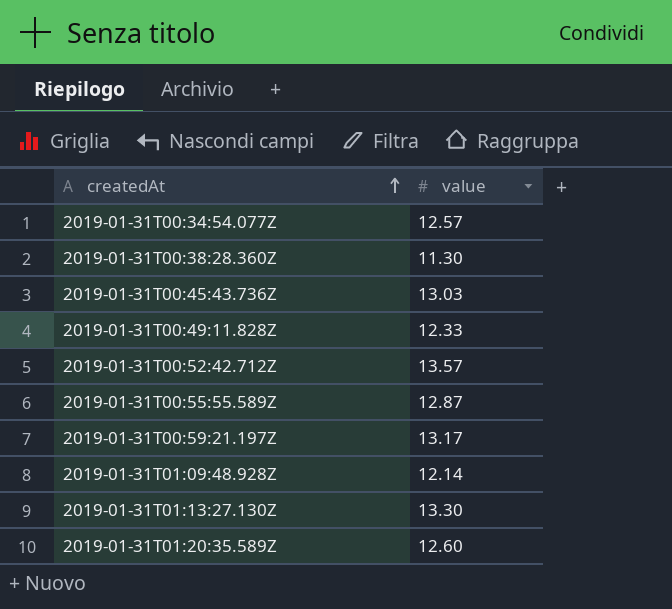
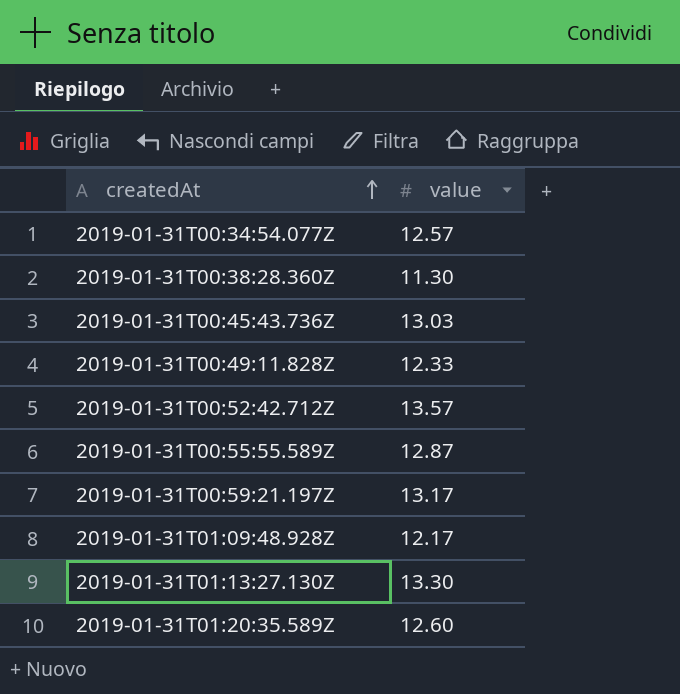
2019-01-31T01:09:48.928Z | value: 12.14 -> 12.17

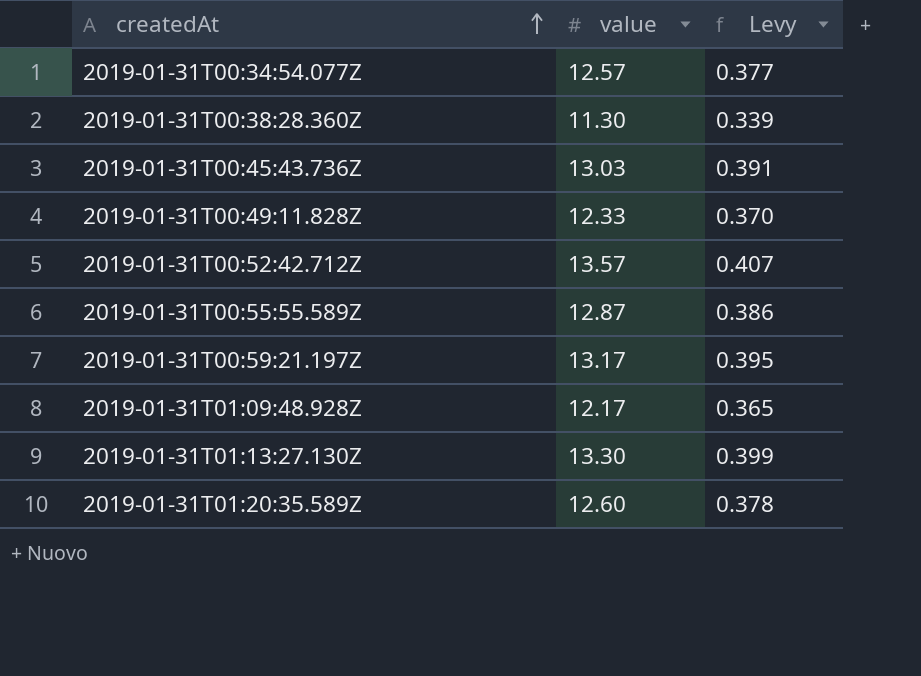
column Levy | formula: none -> [value] * 0.03

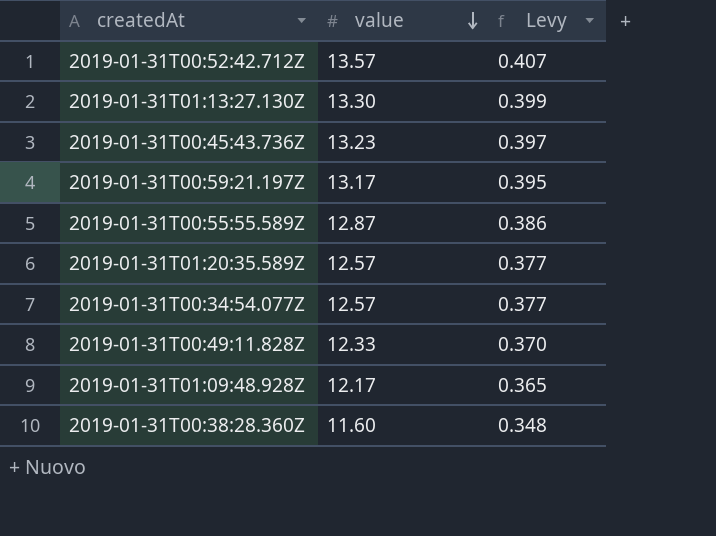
row order: createdAt ascending -> value descending
2019-01-31T00:45:43.736Z | value: 13.03 -> 13.23
2019-01-31T00:45:43.736Z | Levy: 0.391 -> 0.397
2019-01-31T01:20:35.589Z | value: 12.60 -> 12.57
2019-01-31T01:20:35.589Z | Levy: 0.378 -> 0.377
2019-01-31T00:38:28.360Z | value: 11.30 -> 11.60
2019-01-31T00:38:28.360Z | Levy: 0.339 -> 0.348

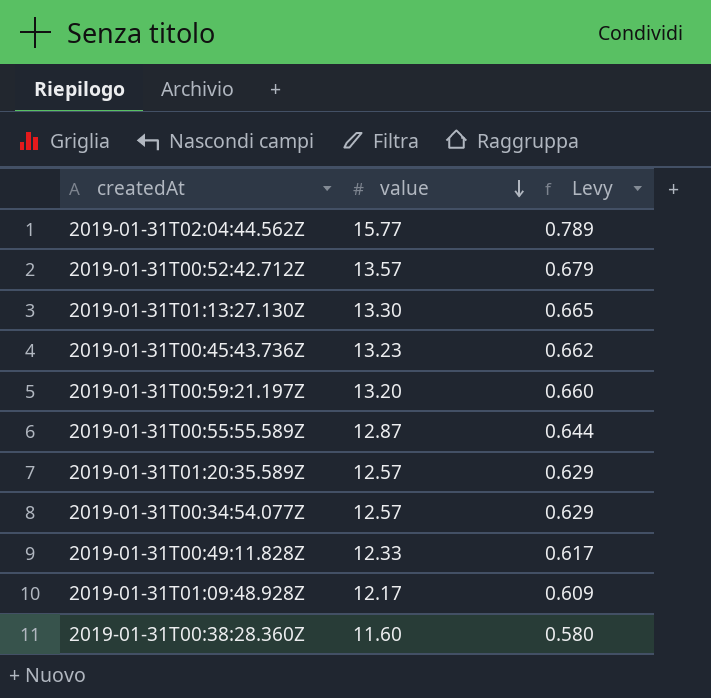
column Levy | formula: [value] * 0.03 -> [value] * 0.05
row 2019-01-31T02:04:44.562Z: none -> 15.77 | 0.789
2019-01-31T00:59:21.197Z | value: 13.17 -> 13.20

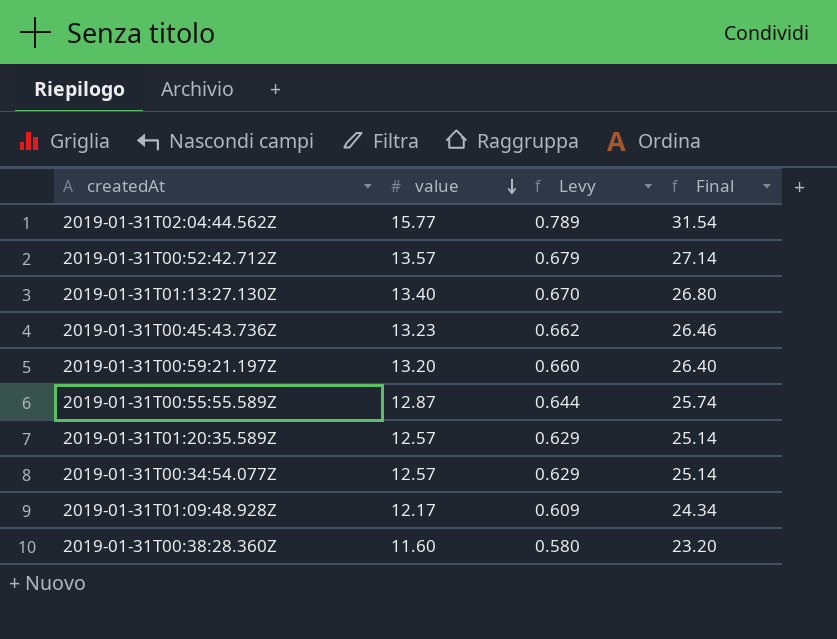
column Final | formula: none -> [value] * 2
row 2019-01-31T00:49:11.828Z: 12.33 | 0.617 -> none
2019-01-31T01:13:27.130Z | value: 13.30 -> 13.40
2019-01-31T01:13:27.130Z | Levy: 0.665 -> 0.670

